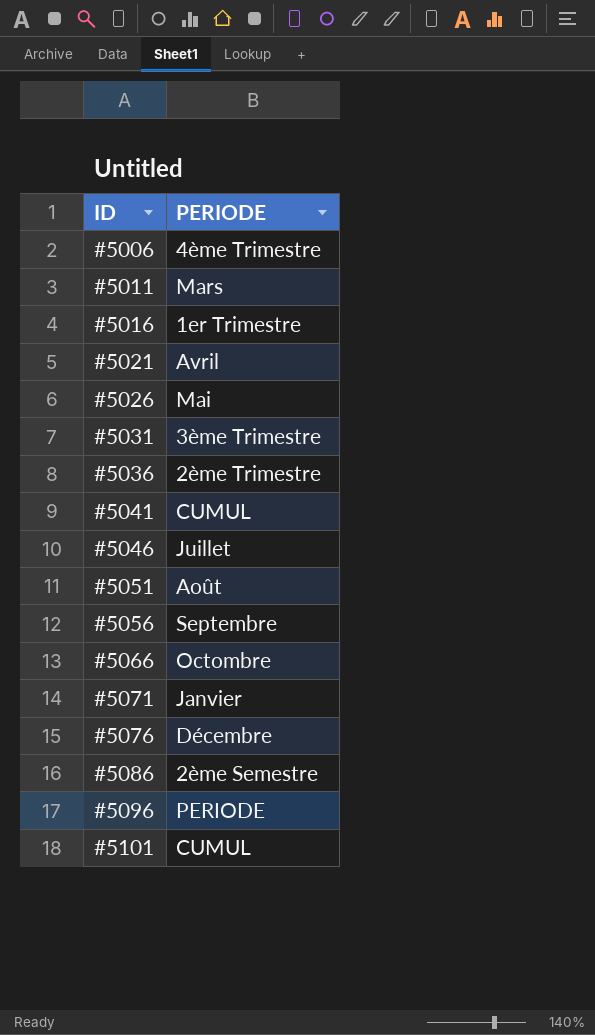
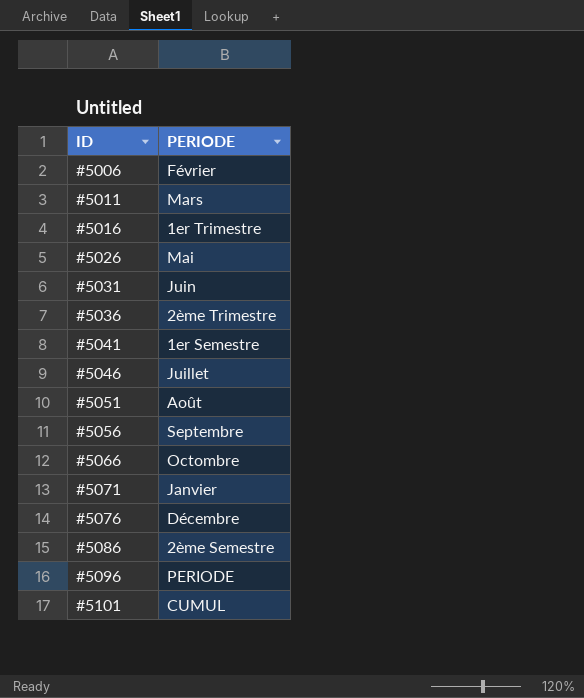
row #5021: Avril -> none
#5006 | PERIODE: 4ème Trimestre -> Février
#5031 | PERIODE: 3ème Trimestre -> Juin
#5041 | PERIODE: CUMUL -> 1er Semestre

